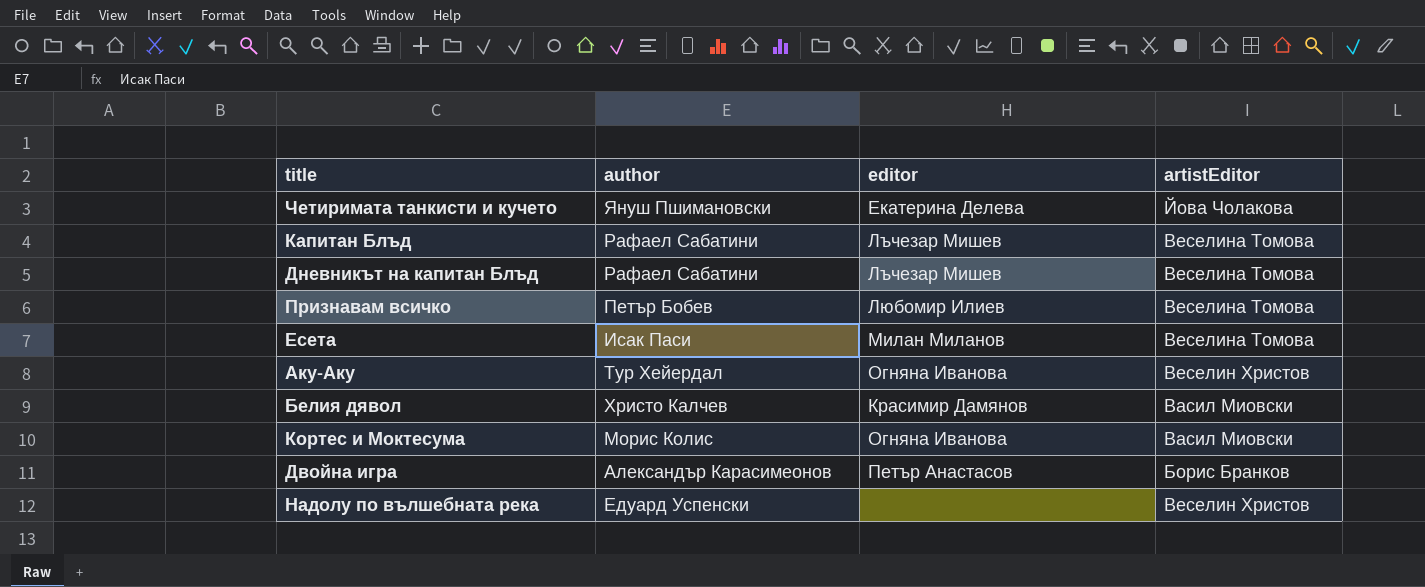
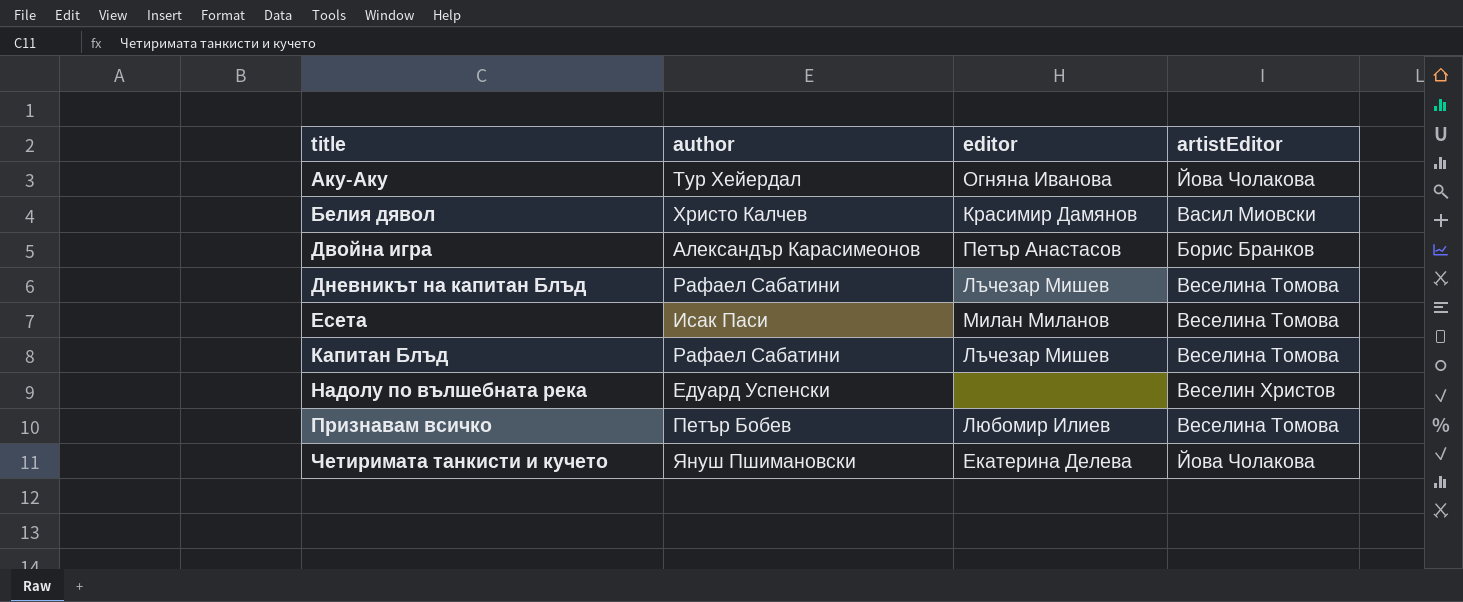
row order: none -> title ascending
row Кортес и Моктесума: Морис Колис | Огняна Иванова | Васил Миовски -> none
Аку-Аку | artistEditor: Веселин Христов -> Йова Чолакова

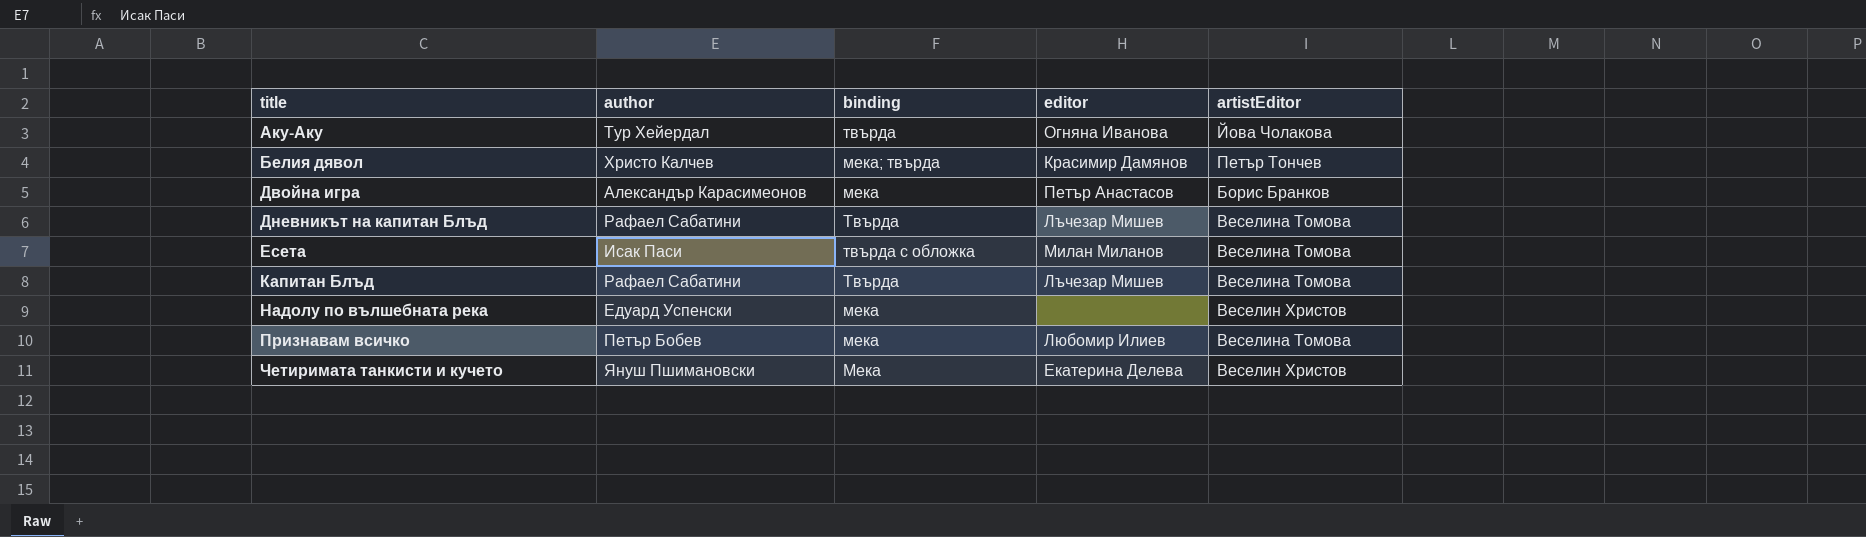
column binding | position: none -> 3
Белия дявол | artistEditor: Васил Миовски -> Петър Тончев
Четиримата танкисти и кучето | artistEditor: Йова Чолакова -> Веселин Христов

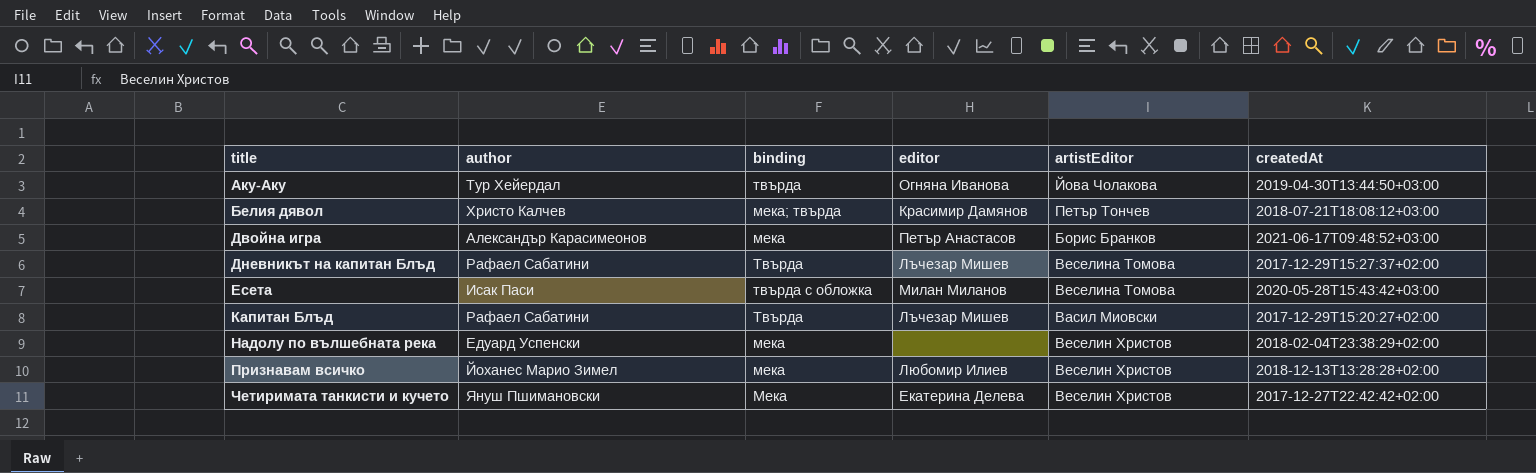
column createdAt | position: none -> 6
Капитан Блъд | artistEditor: Веселина Томова -> Васил Миовски
Признавам всичко | author: Петър Бобев -> Йоханес Марио Зимел
Признавам всичко | artistEditor: Веселина Томова -> Веселин Христов

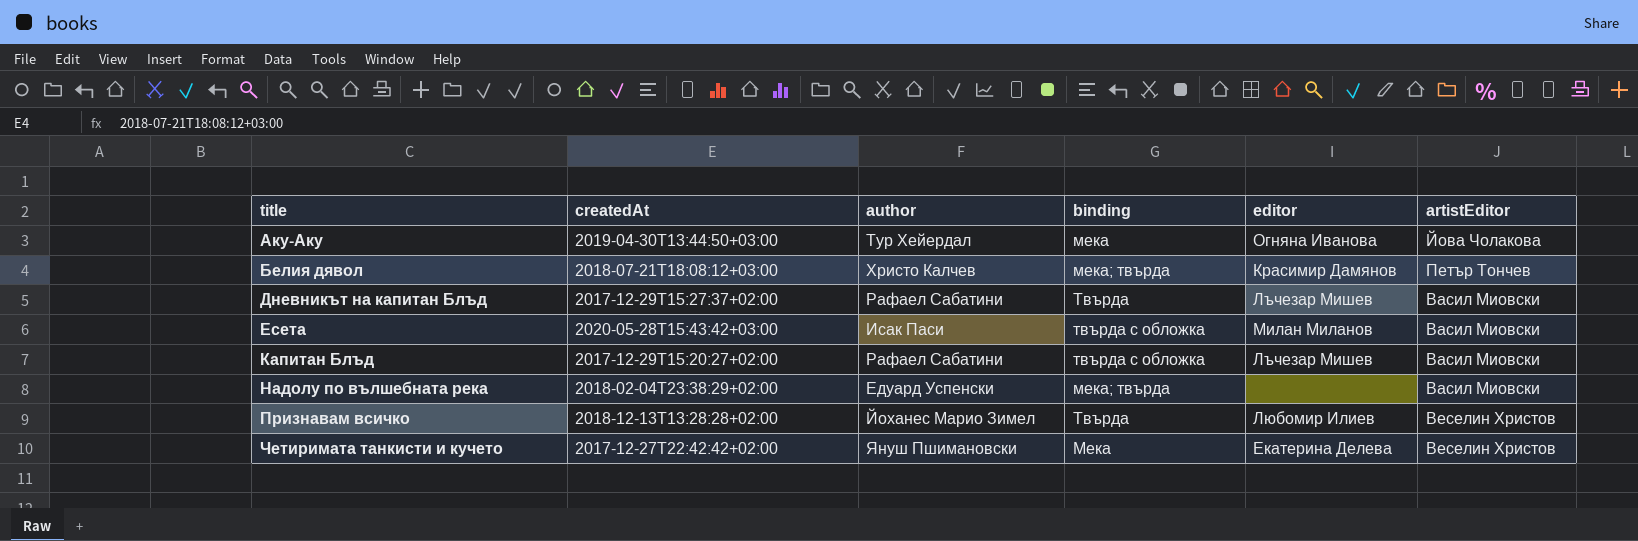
column createdAt | position: 6 -> 2
row Двойна игра: Александър Карасимеонов | мека | Петър Анастасов | Борис Бранков | 2021-06-17T09:48:52+03:00 -> none
Аку-Аку | binding: твърда -> мека
Дневникът на капитан Блъд | artistEditor: Веселина Томова -> Васил Миовски
Есета | artistEditor: Веселина Томова -> Васил Миовски
Капитан Блъд | binding: Твърда -> твърда с обложка
Надолу по вълшебната река | binding: мека -> мека; твърда
Надолу по вълшебната река | artistEditor: Веселин Христов -> Васил Миовски
Признавам всичко | binding: мека -> Твърда

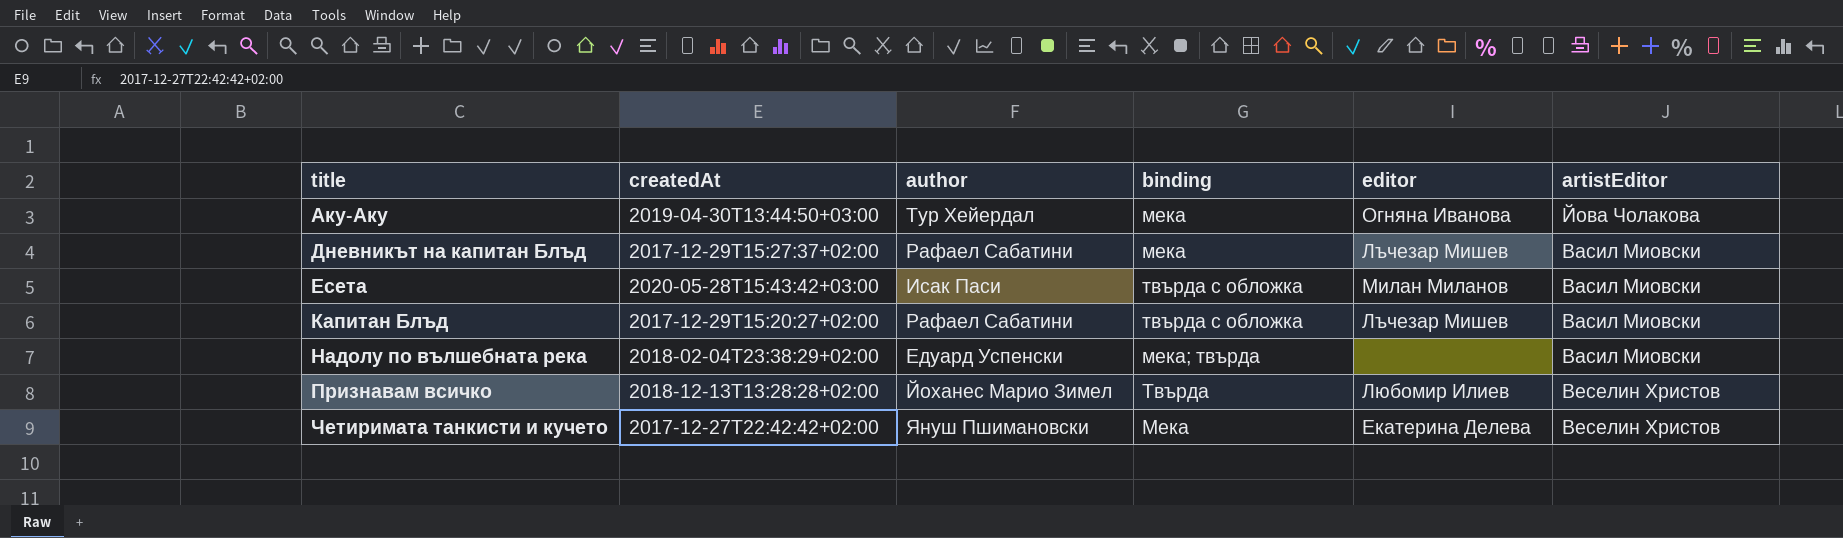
row Белия дявол: 2018-07-21T18:08:12+03:00 | Христо Калчев | мека; твърда | Красимир Дамянов | Петър Тончев -> none
Дневникът на капитан Блъд | binding: Твърда -> мека

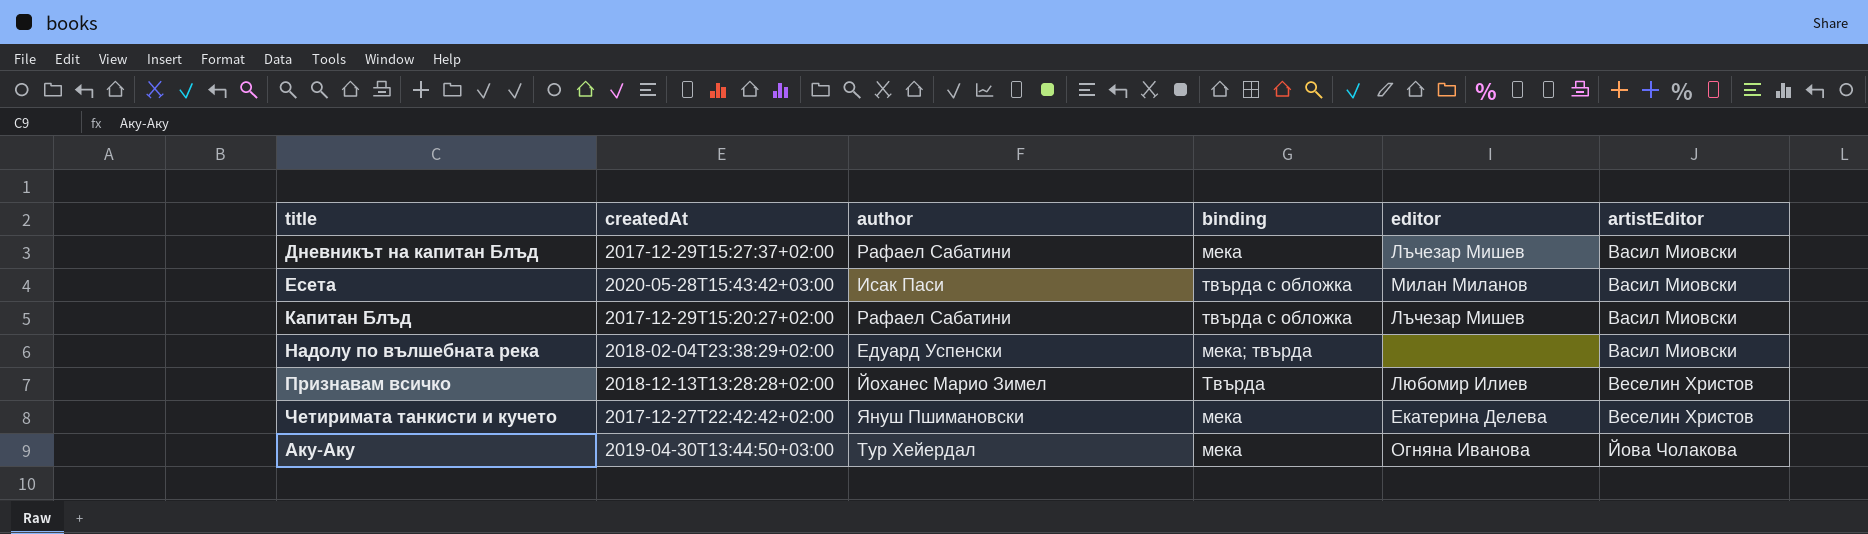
row order: title ascending -> artistEditor ascending
Четиримата танкисти и кучето | binding: Мека -> мека

